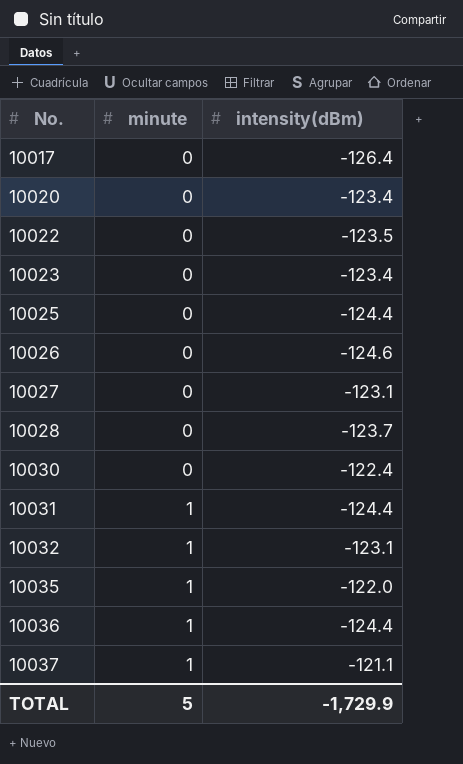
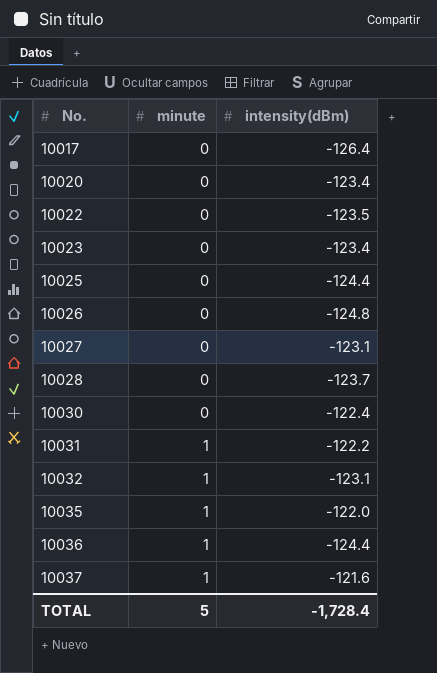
10026 | intensity(dBm): -124.6 -> -124.8
10031 | intensity(dBm): -124.4 -> -122.2
10037 | intensity(dBm): -121.1 -> -121.6
TOTAL | intensity(dBm): -1,729.9 -> -1,728.4

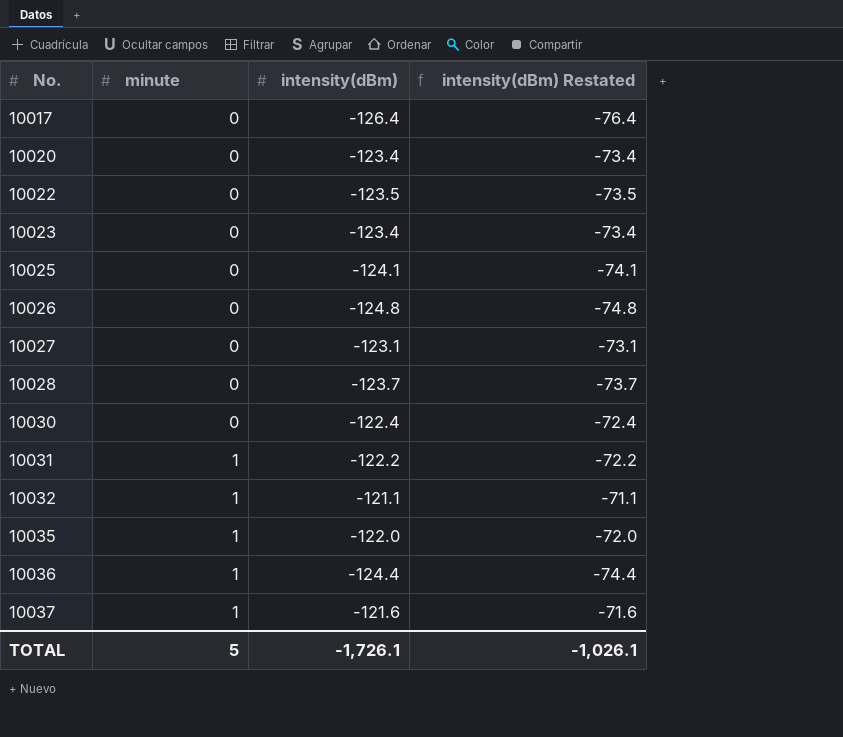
column intensity(dBm) Restated | formula: none -> [intensity(dBm)] + 50
10025 | intensity(dBm): -124.4 -> -124.1
10032 | intensity(dBm): -123.1 -> -121.1
TOTAL | intensity(dBm): -1,728.4 -> -1,726.1

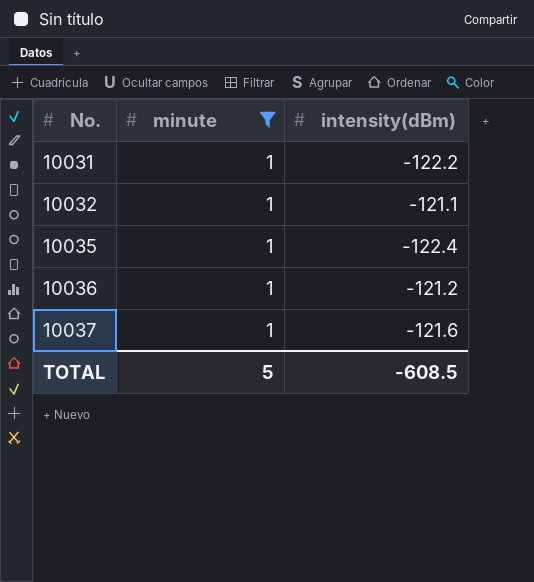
filter: none -> minute = 1
column intensity(dBm) Restated | formula: [intensity(dBm)] + 50 -> none
10035 | intensity(dBm): -122.0 -> -122.4
10036 | intensity(dBm): -124.4 -> -121.2
TOTAL | intensity(dBm): -1,726.1 -> -608.5

